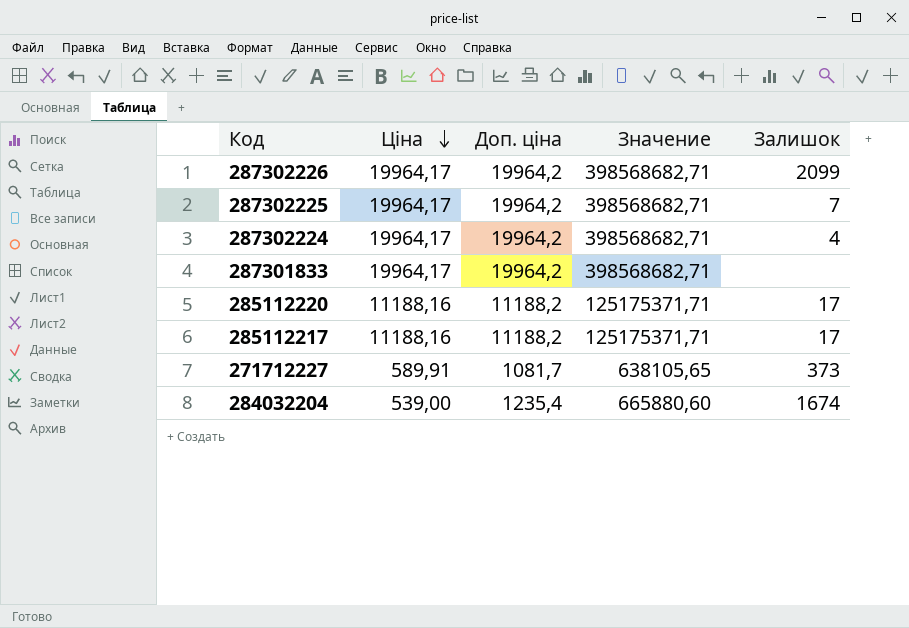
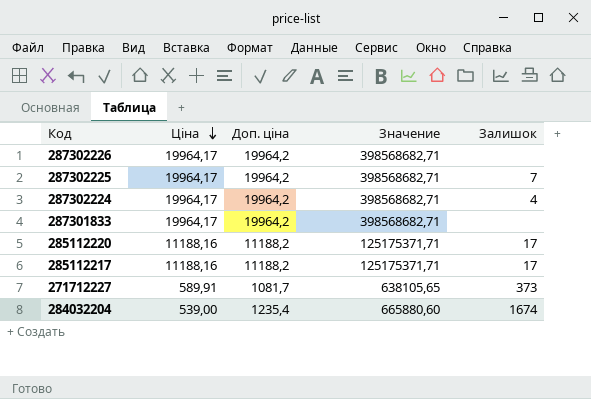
287302226 | Залишок: 2099 -> none

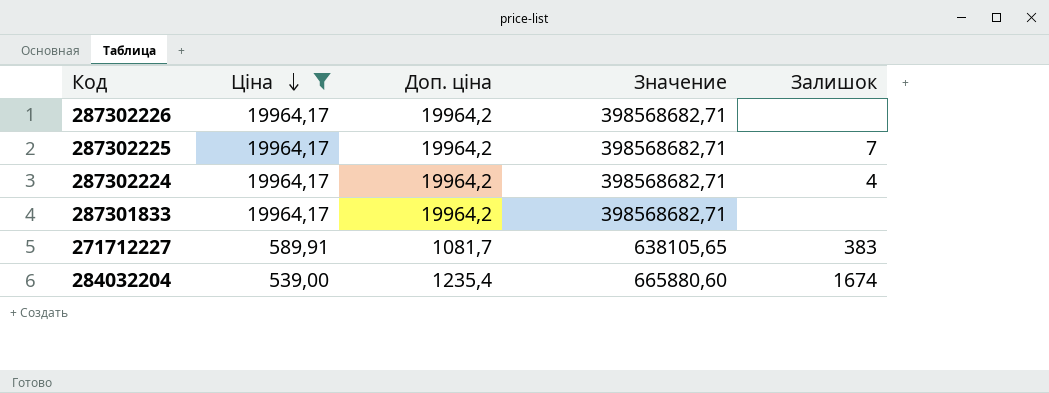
filter: none -> Ціна != 11188,16
271712227 | Залишок: 373 -> 383

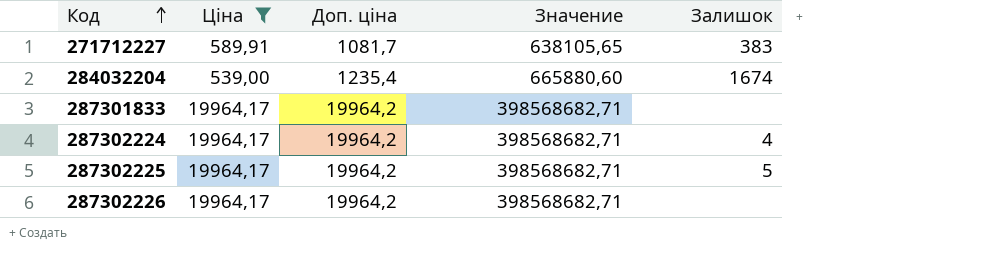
row order: Ціна descending -> Код ascending
287302225 | Залишок: 7 -> 5

